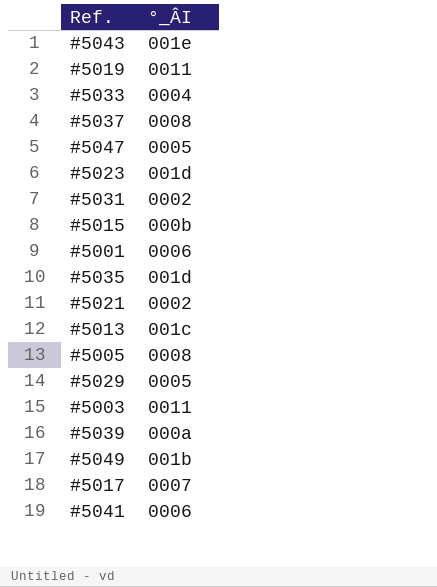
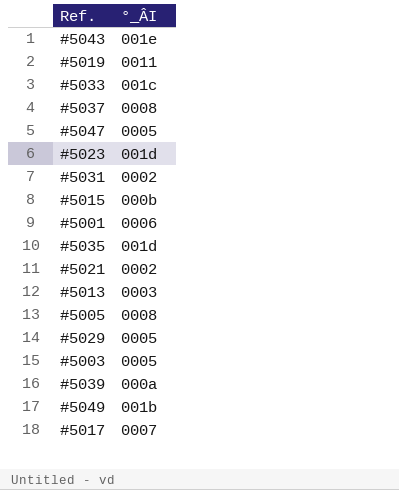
row #5041: 0006 -> none
#5033 | °_ÂI: 0004 -> 001c
#5013 | °_ÂI: 001c -> 0003
#5003 | °_ÂI: 0011 -> 0005

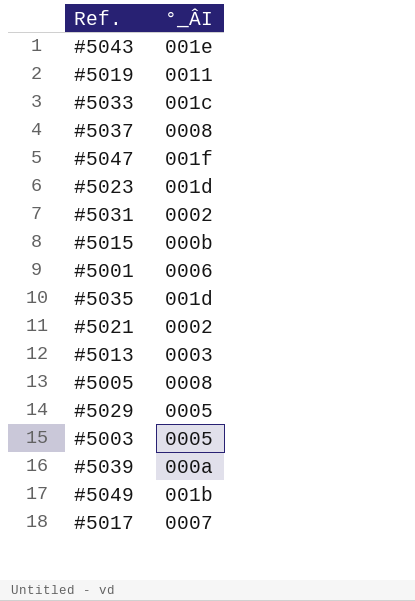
#5047 | °_ÂI: 0005 -> 001f

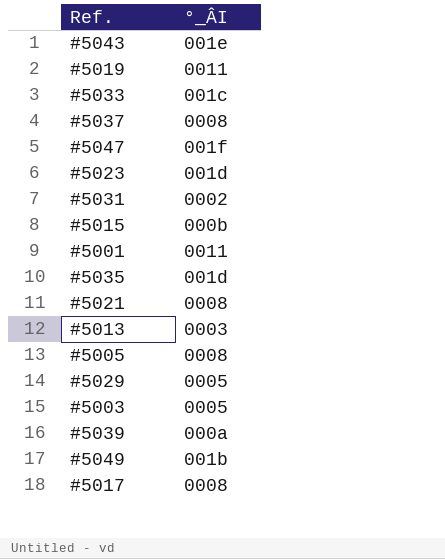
#5001 | °_ÂI: 0006 -> 0011
#5021 | °_ÂI: 0002 -> 0008
#5017 | °_ÂI: 0007 -> 0008

